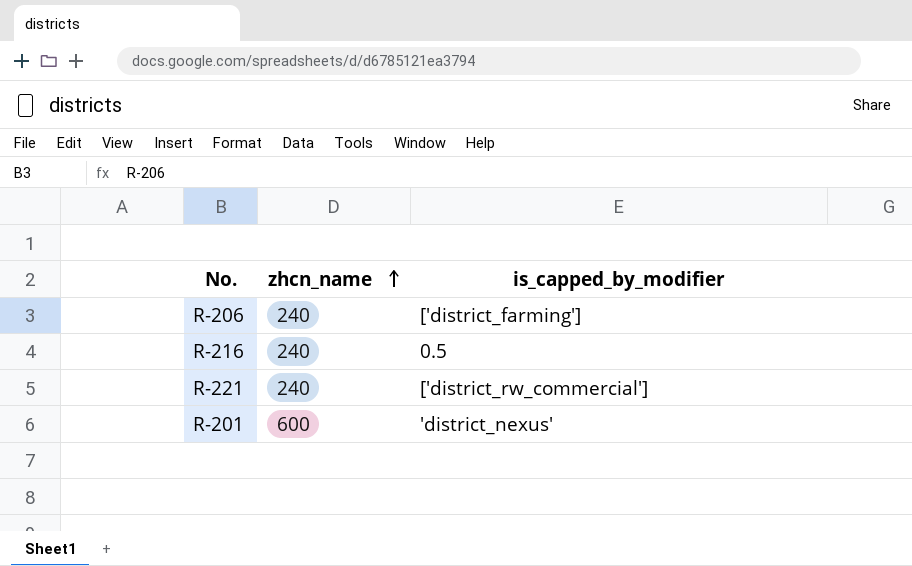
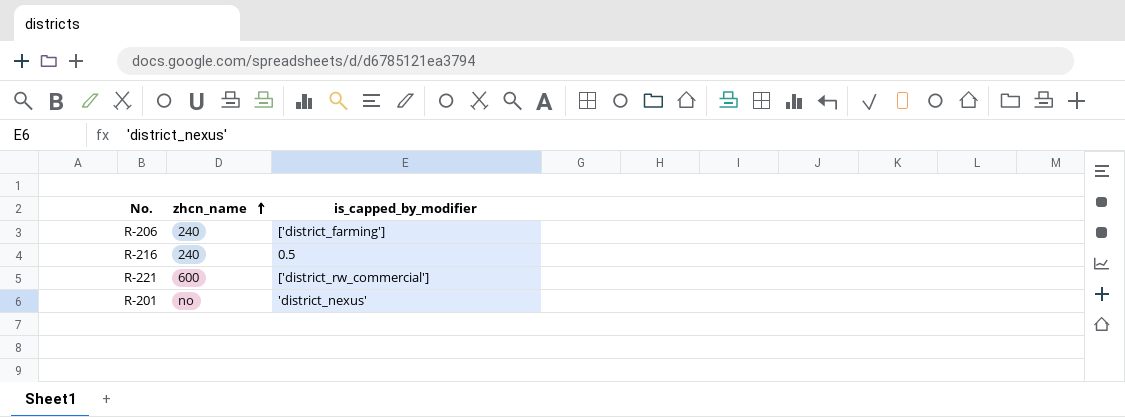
R-221 | zhcn_name: 240 -> 600
R-201 | zhcn_name: 600 -> no

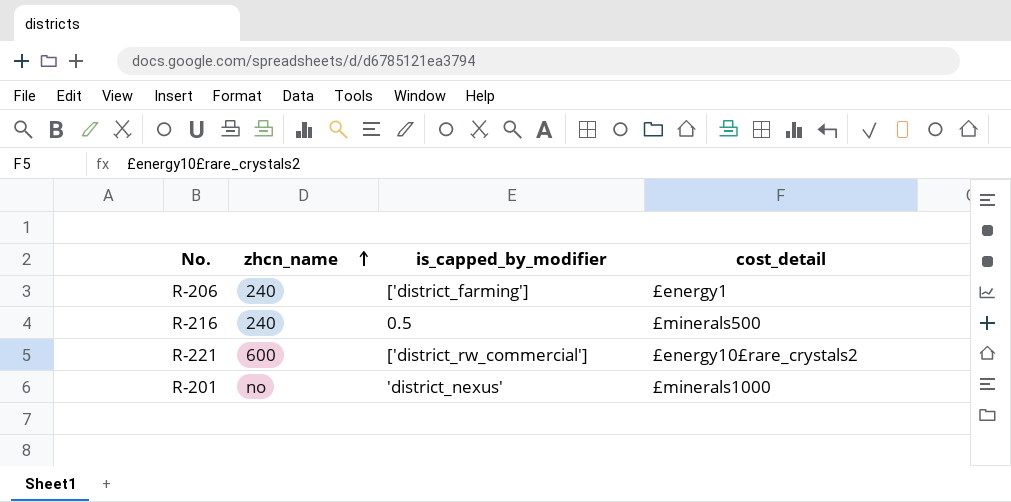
column cost_detail | position: none -> 4

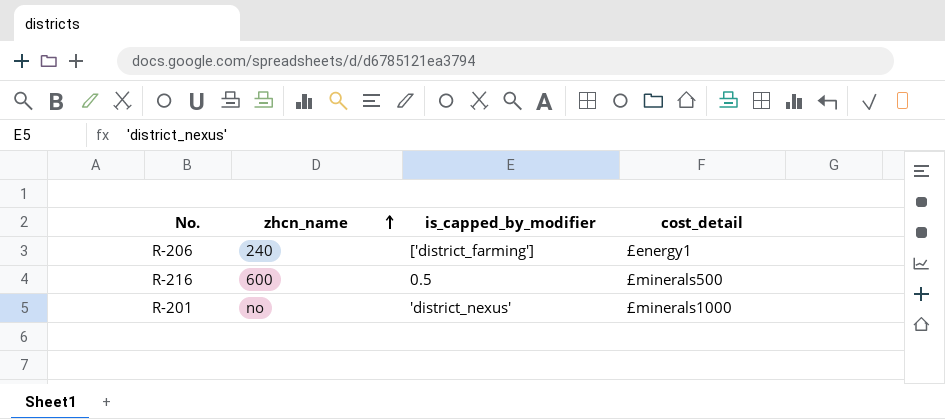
row R-221: 600 | ['district_rw_commercial'] | £energy10£rare_crystals2 -> none
R-216 | zhcn_name: 240 -> 600

